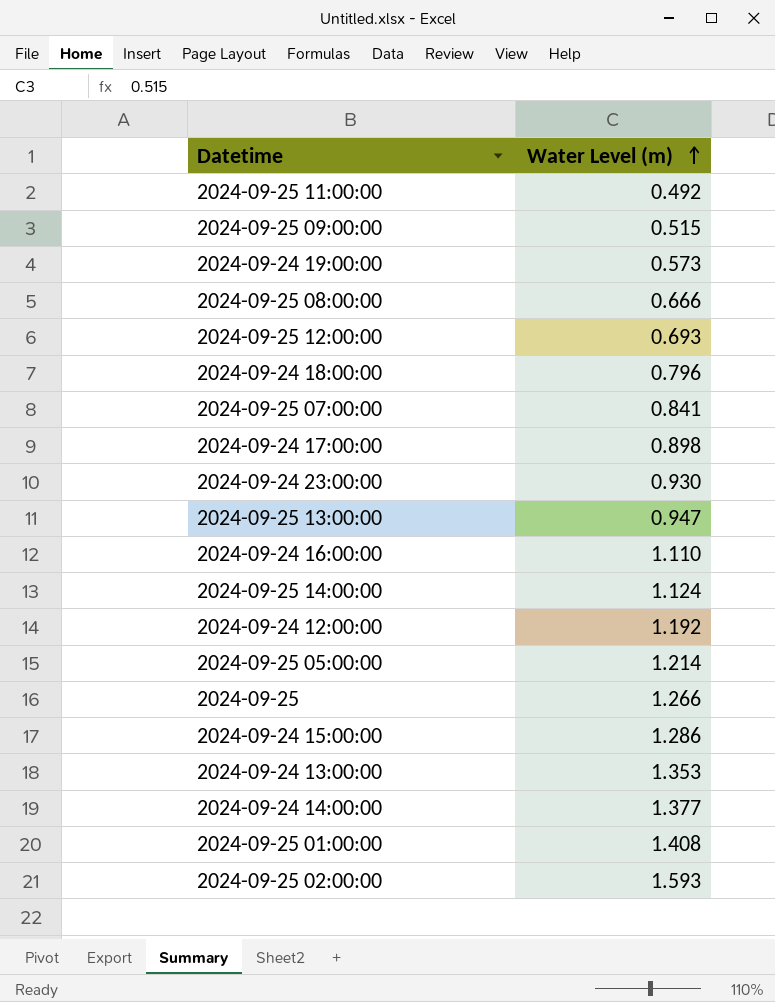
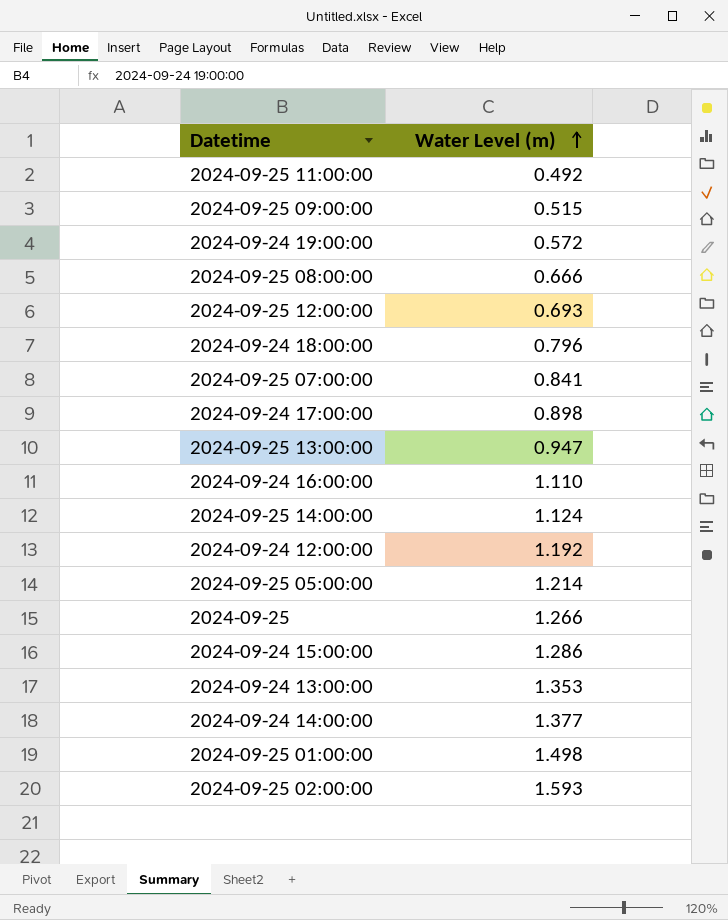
row 2024-09-24 23:00:00: 0.930 -> none
2024-09-24 19:00:00 | Water Level (m): 0.573 -> 0.572
2024-09-25 01:00:00 | Water Level (m): 1.408 -> 1.498

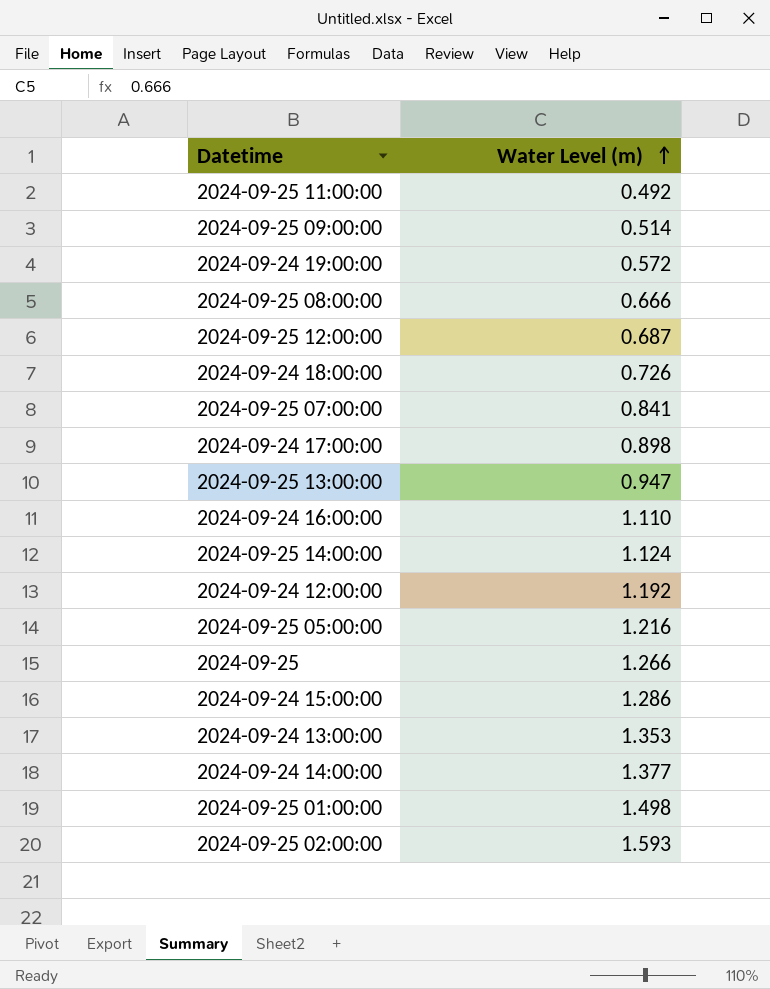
2024-09-25 09:00:00 | Water Level (m): 0.515 -> 0.514
2024-09-25 12:00:00 | Water Level (m): 0.693 -> 0.687
2024-09-24 18:00:00 | Water Level (m): 0.796 -> 0.726
2024-09-25 05:00:00 | Water Level (m): 1.214 -> 1.216

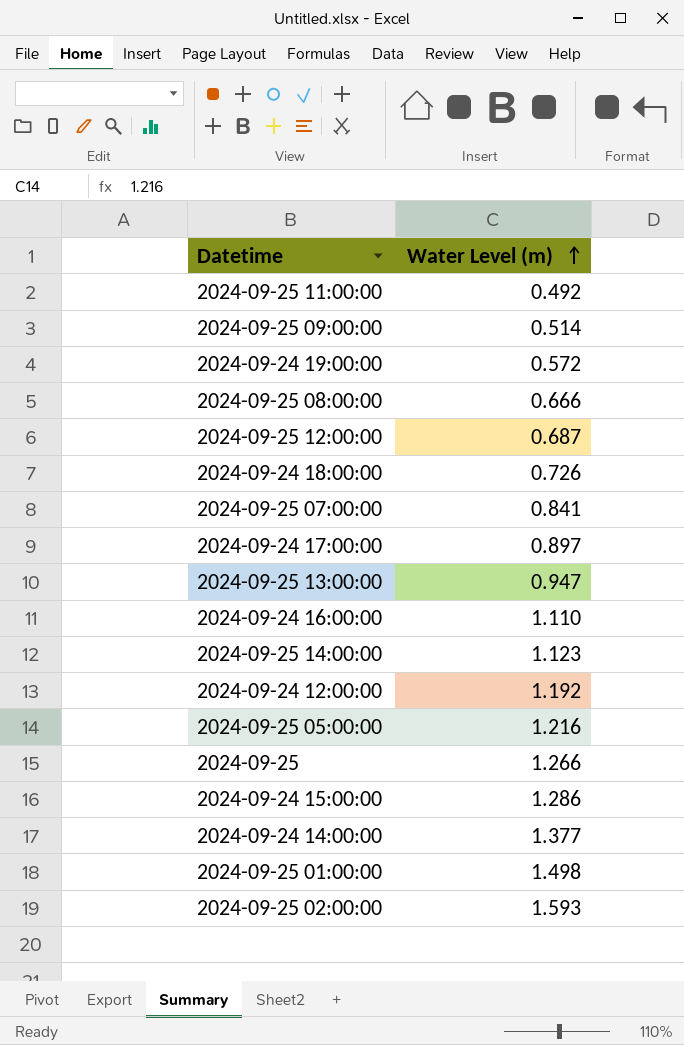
row 2024-09-24 13:00:00: 1.353 -> none
2024-09-24 17:00:00 | Water Level (m): 0.898 -> 0.897
2024-09-25 14:00:00 | Water Level (m): 1.124 -> 1.123

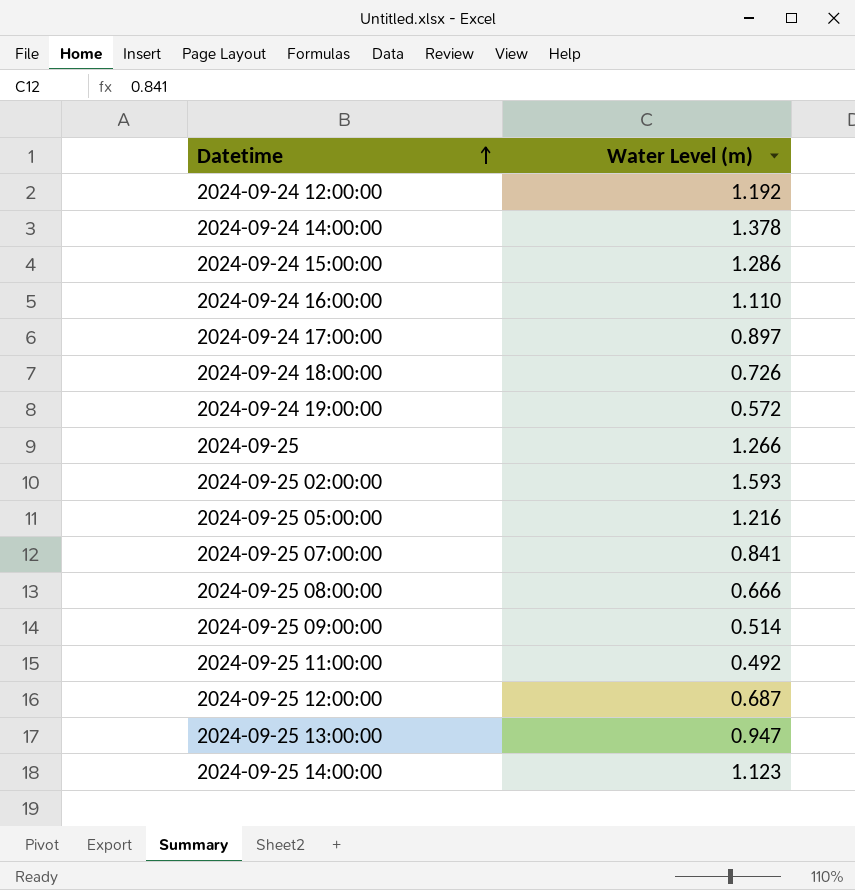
row order: Water Level (m) ascending -> Datetime ascending
row 2024-09-25 01:00:00: 1.498 -> none
2024-09-24 14:00:00 | Water Level (m): 1.377 -> 1.378

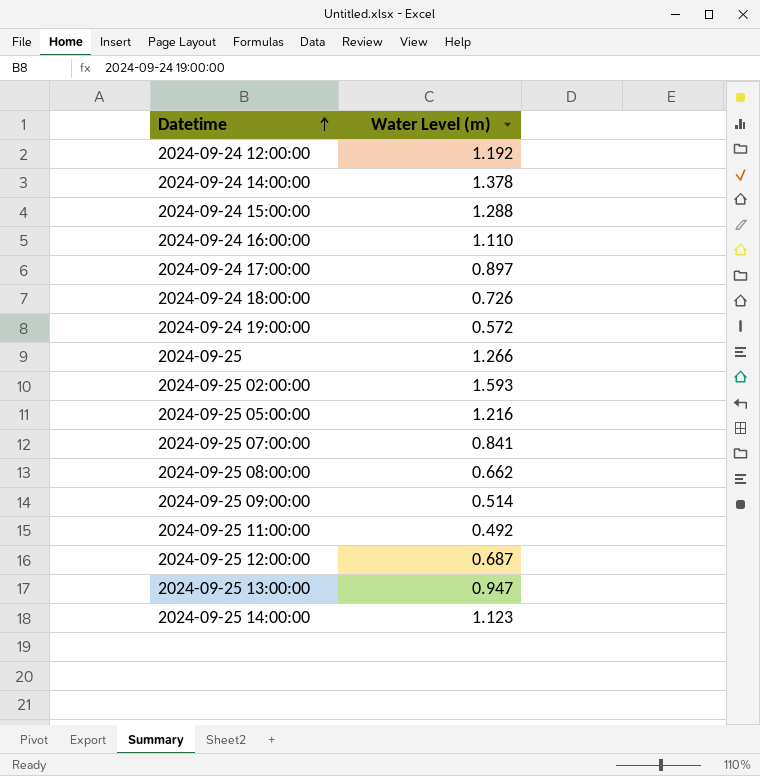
2024-09-24 15:00:00 | Water Level (m): 1.286 -> 1.288
2024-09-25 08:00:00 | Water Level (m): 0.666 -> 0.662

